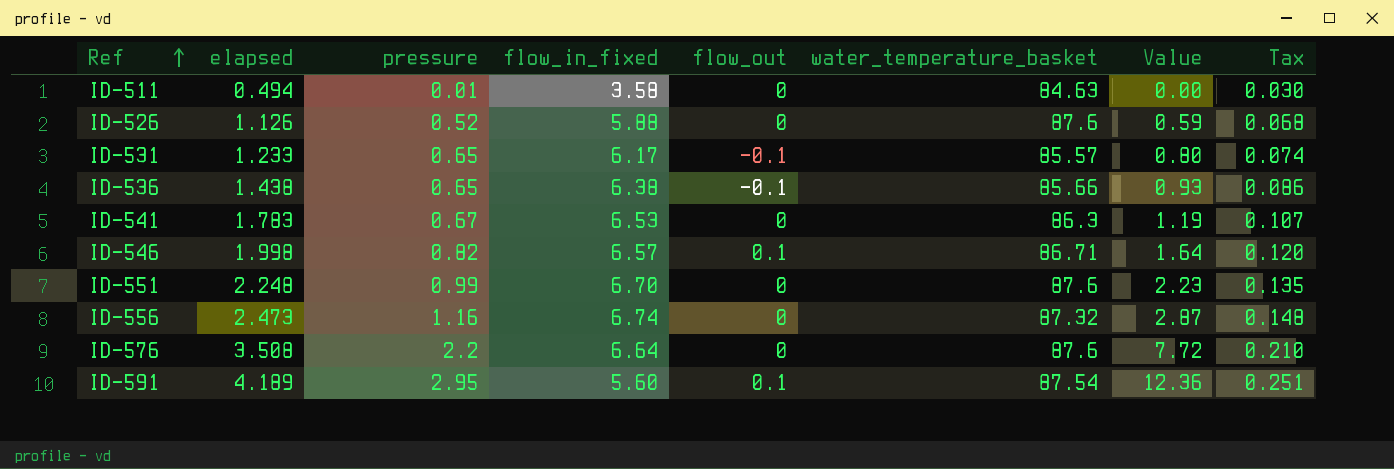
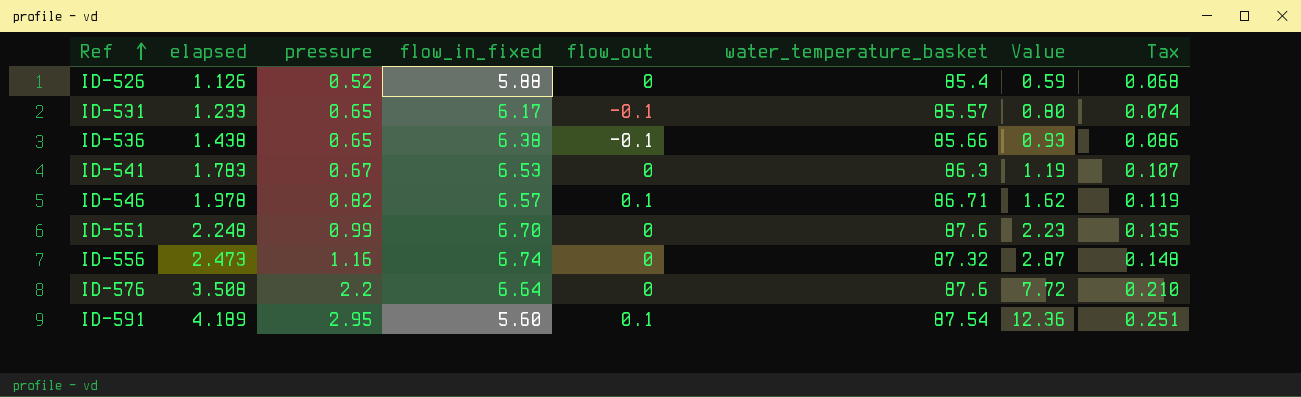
row ID-511: 0.494 | 0.01 | 3.58 | 0 | 84.63 | 0.00 | 0.030 -> none
ID-526 | water_temperature_basket: 87.6 -> 85.4
ID-546 | elapsed: 1.998 -> 1.978
ID-546 | Value: 1.64 -> 1.62
ID-546 | Tax: 0.120 -> 0.119

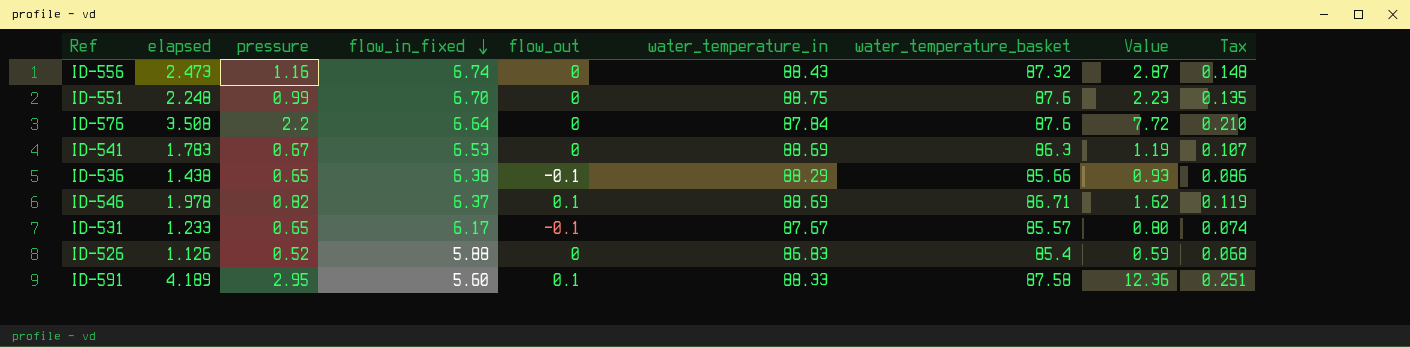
row order: Ref ascending -> flow_in_fixed descending
column water_temperature_in | position: none -> 6
ID-546 | flow_in_fixed: 6.57 -> 6.37
ID-591 | water_temperature_basket: 87.54 -> 87.58

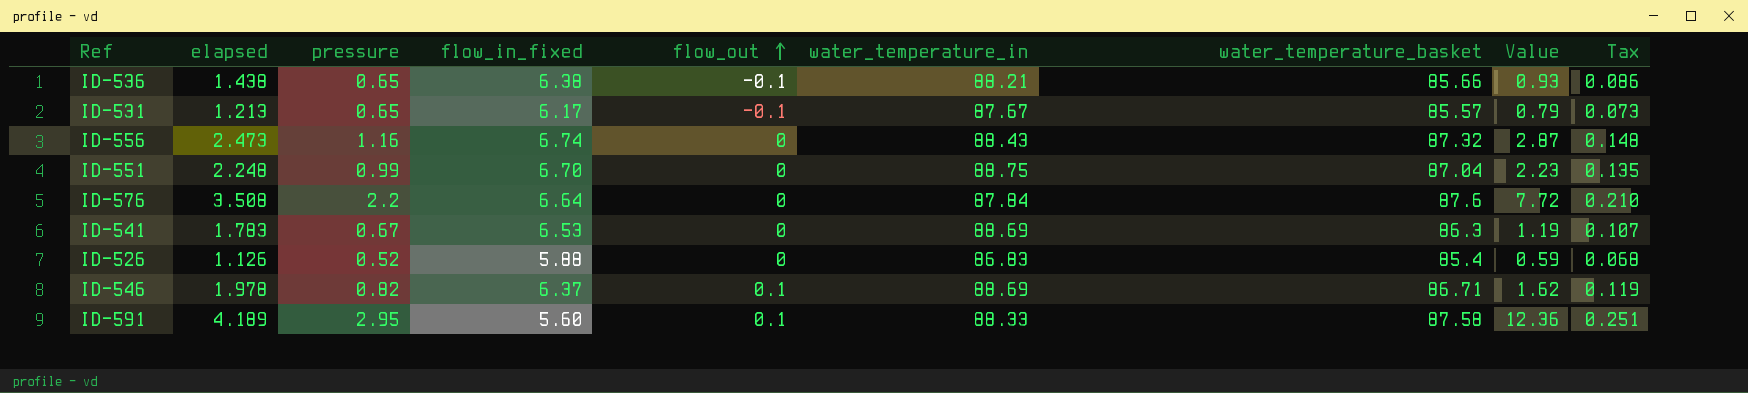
row order: flow_in_fixed descending -> flow_out ascending
ID-536 | water_temperature_in: 88.29 -> 88.21
ID-531 | elapsed: 1.233 -> 1.213
ID-531 | Value: 0.80 -> 0.79
ID-531 | Tax: 0.074 -> 0.073
ID-551 | water_temperature_basket: 87.6 -> 87.04

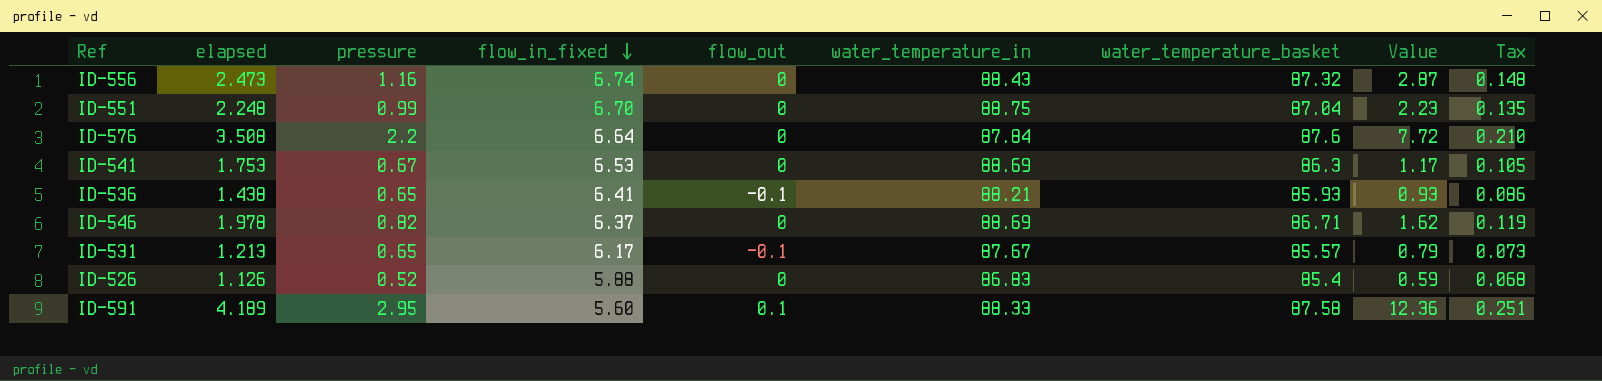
row order: flow_out ascending -> flow_in_fixed descending
ID-541 | elapsed: 1.783 -> 1.753
ID-541 | Value: 1.19 -> 1.17
ID-541 | Tax: 0.107 -> 0.105
ID-536 | flow_in_fixed: 6.38 -> 6.41
ID-536 | water_temperature_basket: 85.66 -> 85.93
ID-546 | flow_out: 0.1 -> 0

